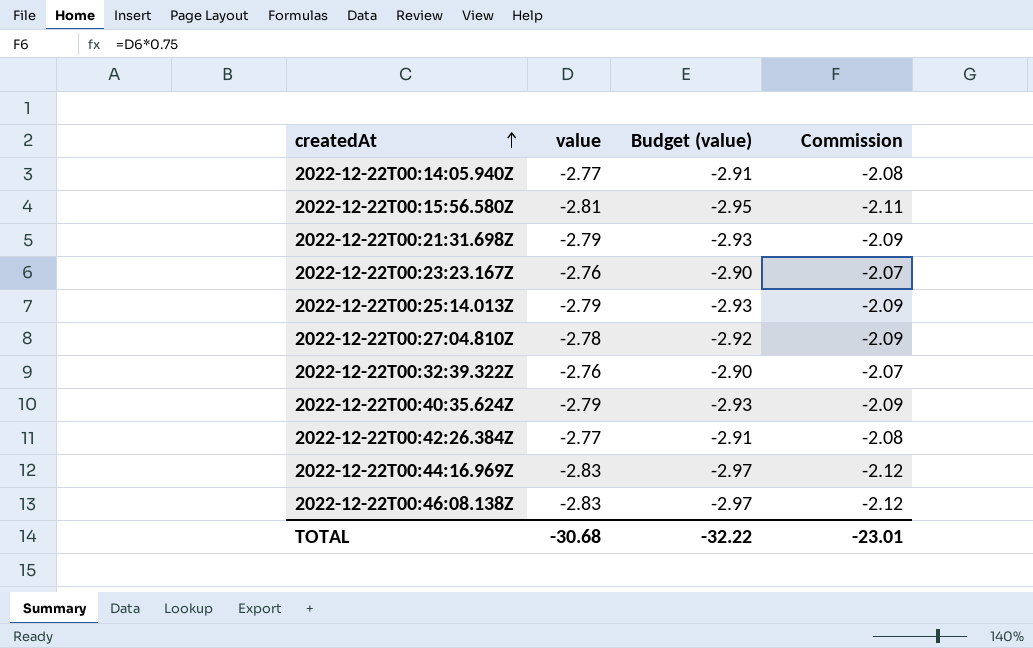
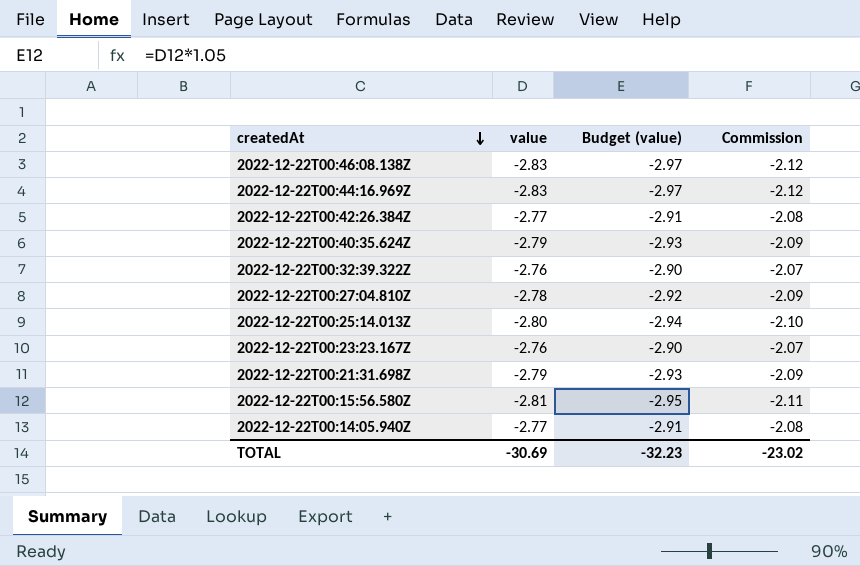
row order: createdAt ascending -> createdAt descending
2022-12-22T00:25:14.013Z | value: -2.79 -> -2.80
2022-12-22T00:25:14.013Z | Budget (value): -2.93 -> -2.94
2022-12-22T00:25:14.013Z | Commission: -2.09 -> -2.10
TOTAL | value: -30.68 -> -30.69
TOTAL | Budget (value): -32.22 -> -32.23
TOTAL | Commission: -23.01 -> -23.02

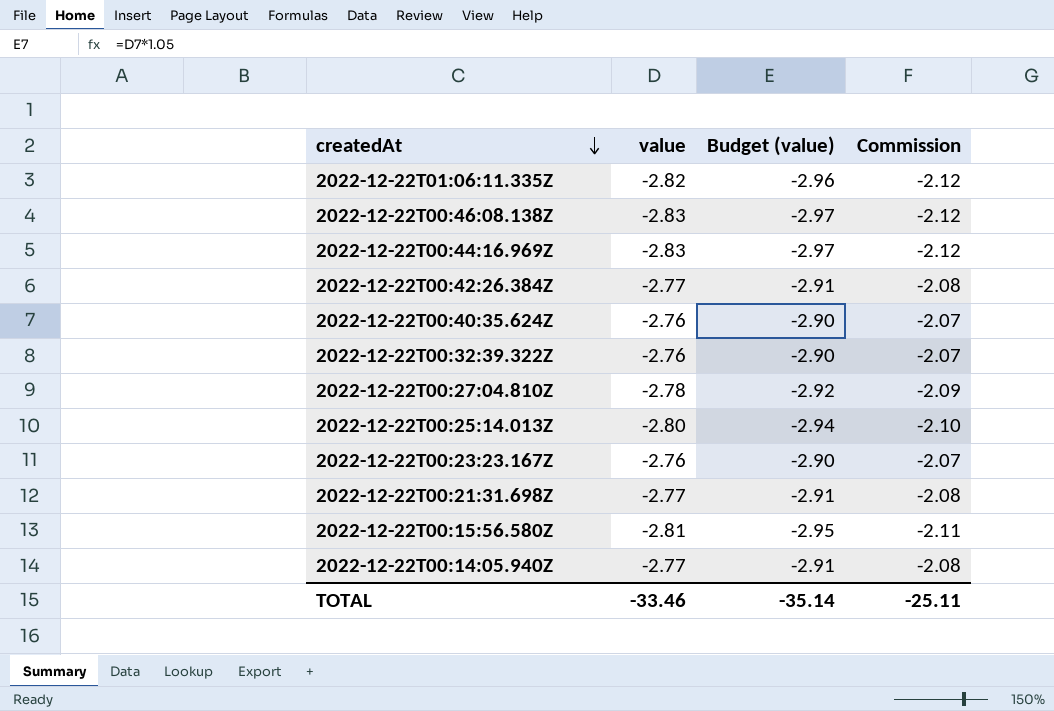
row 2022-12-22T01:06:11.335Z: none -> -2.82 | -2.96 | -2.12
2022-12-22T00:40:35.624Z | value: -2.79 -> -2.76
2022-12-22T00:40:35.624Z | Budget (value): -2.93 -> -2.90
2022-12-22T00:40:35.624Z | Commission: -2.09 -> -2.07
2022-12-22T00:21:31.698Z | value: -2.79 -> -2.77
2022-12-22T00:21:31.698Z | Budget (value): -2.93 -> -2.91
2022-12-22T00:21:31.698Z | Commission: -2.09 -> -2.08
TOTAL | value: -30.69 -> -33.46
TOTAL | Budget (value): -32.23 -> -35.14
TOTAL | Commission: -23.02 -> -25.11

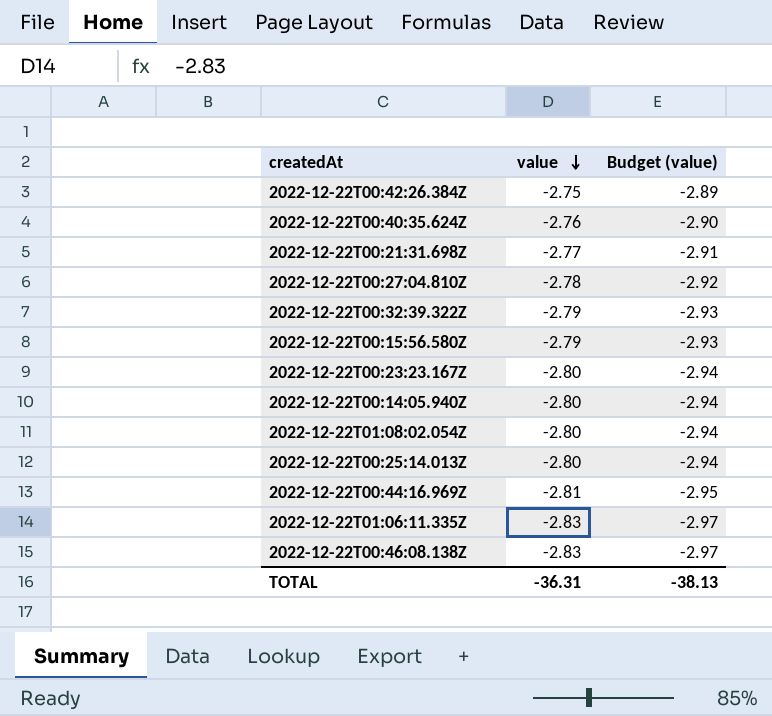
row order: createdAt descending -> value descending
column Commission | formula: [value] * 0.75 -> none
2022-12-22T00:42:26.384Z | value: -2.77 -> -2.75
2022-12-22T00:42:26.384Z | Budget (value): -2.91 -> -2.89
2022-12-22T00:32:39.322Z | value: -2.76 -> -2.79
2022-12-22T00:32:39.322Z | Budget (value): -2.90 -> -2.93
2022-12-22T00:15:56.580Z | value: -2.81 -> -2.79
2022-12-22T00:15:56.580Z | Budget (value): -2.95 -> -2.93
2022-12-22T00:23:23.167Z | value: -2.76 -> -2.80
2022-12-22T00:23:23.167Z | Budget (value): -2.90 -> -2.94
2022-12-22T00:14:05.940Z | value: -2.77 -> -2.80
2022-12-22T00:14:05.940Z | Budget (value): -2.91 -> -2.94
row 2022-12-22T01:08:02.054Z: none -> -2.80 | -2.94
2022-12-22T00:44:16.969Z | value: -2.83 -> -2.81
2022-12-22T00:44:16.969Z | Budget (value): -2.97 -> -2.95
2022-12-22T01:06:11.335Z | value: -2.82 -> -2.83
2022-12-22T01:06:11.335Z | Budget (value): -2.96 -> -2.97
TOTAL | value: -33.46 -> -36.31
TOTAL | Budget (value): -35.14 -> -38.13

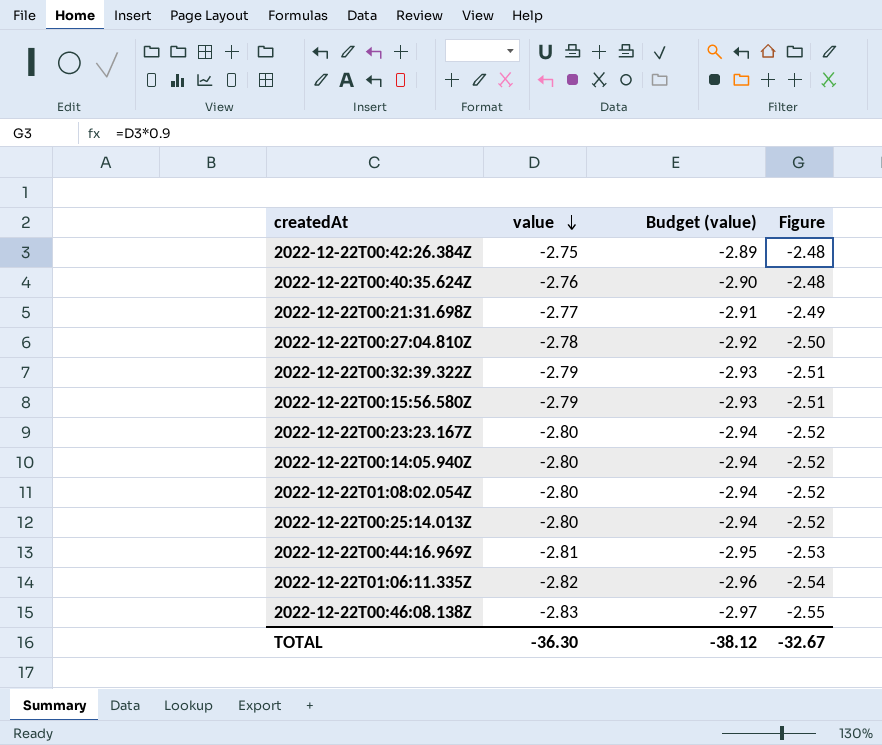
column Figure | formula: none -> [value] * 0.9
2022-12-22T01:06:11.335Z | value: -2.83 -> -2.82
2022-12-22T01:06:11.335Z | Budget (value): -2.97 -> -2.96
TOTAL | value: -36.31 -> -36.30
TOTAL | Budget (value): -38.13 -> -38.12

